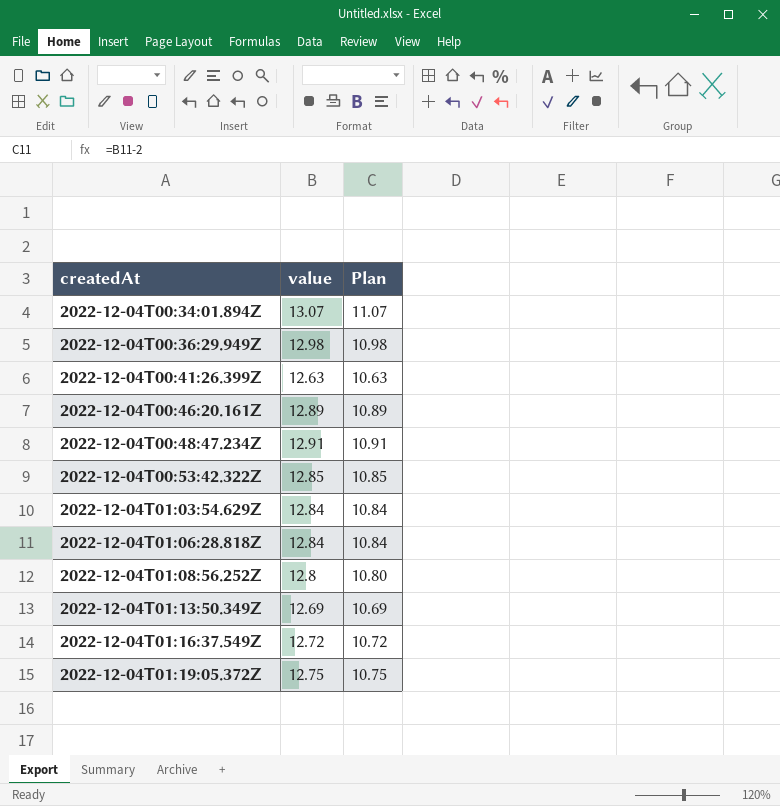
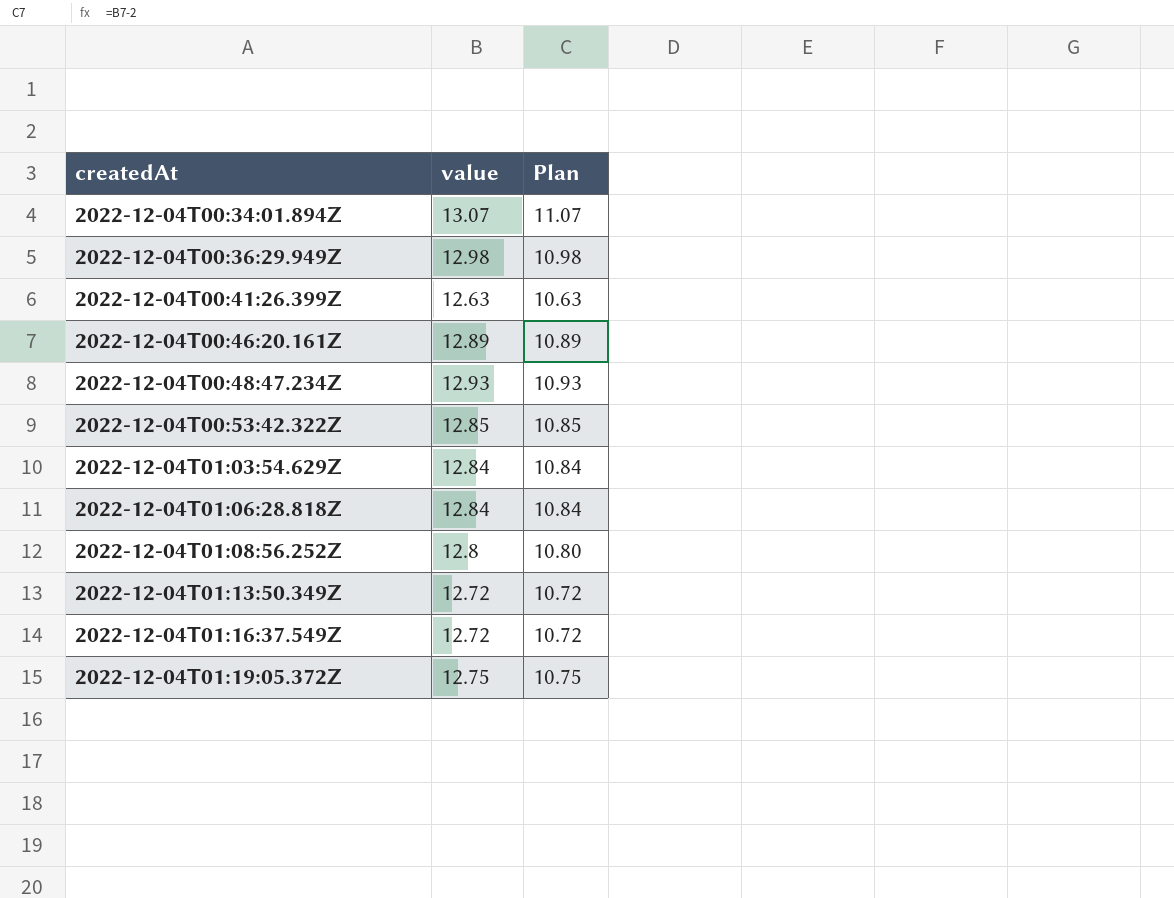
2022-12-04T00:48:47.234Z | value: 12.91 -> 12.93
2022-12-04T00:48:47.234Z | Plan: 10.91 -> 10.93
2022-12-04T01:13:50.349Z | value: 12.69 -> 12.72
2022-12-04T01:13:50.349Z | Plan: 10.69 -> 10.72

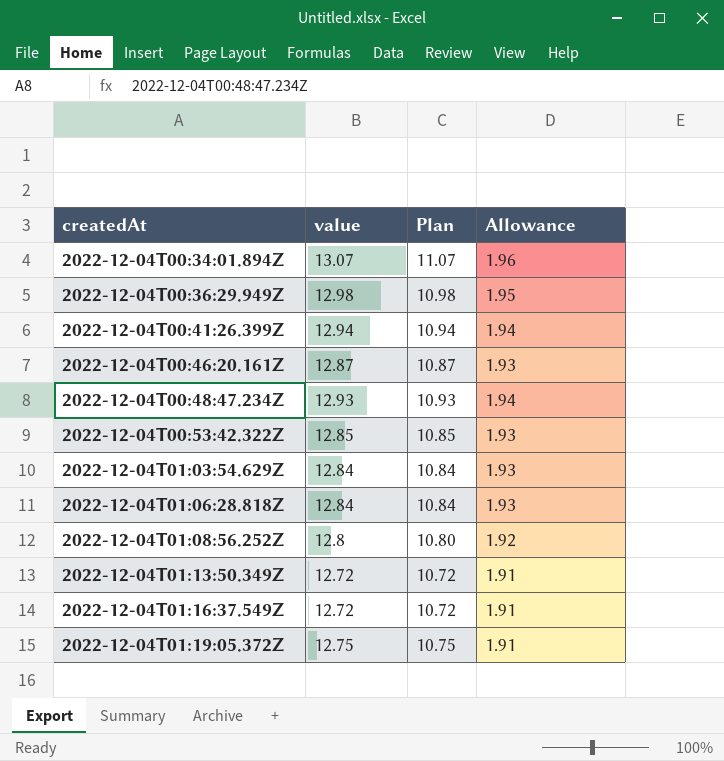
column Allowance | formula: none -> [value] * 0.15
2022-12-04T00:41:26.399Z | value: 12.63 -> 12.94
2022-12-04T00:41:26.399Z | Plan: 10.63 -> 10.94
2022-12-04T00:46:20.161Z | value: 12.89 -> 12.87
2022-12-04T00:46:20.161Z | Plan: 10.89 -> 10.87

